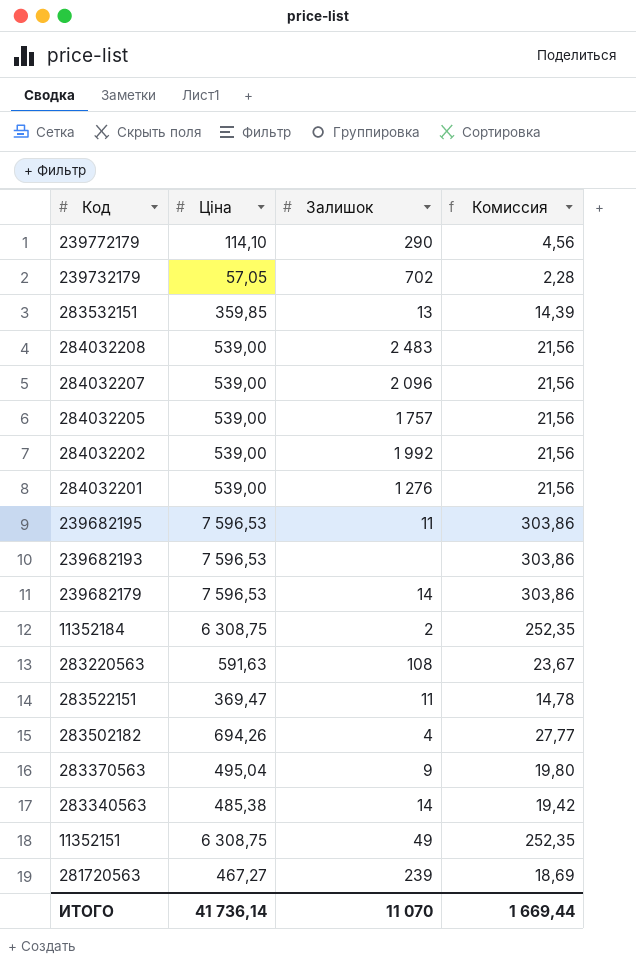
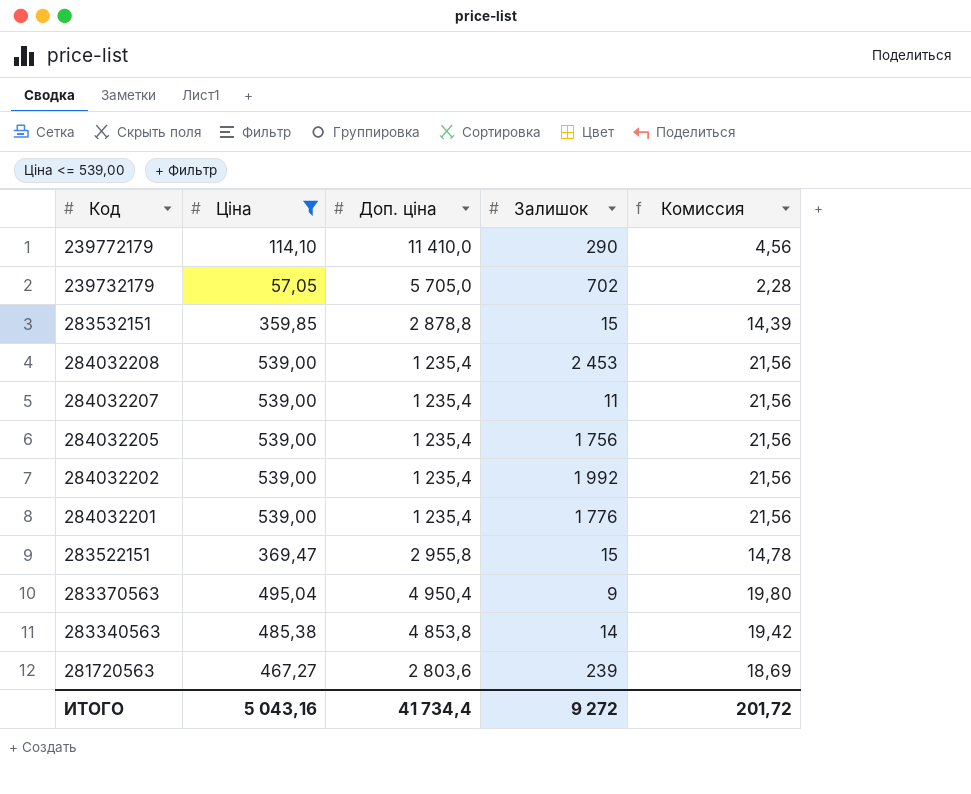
filter: none -> Ціна <= 539,00
column Доп. ціна | position: none -> 3
283532151 | Залишок: 13 -> 15
284032208 | Залишок: 2 483 -> 2 453
284032207 | Залишок: 2 096 -> 11
284032205 | Залишок: 1 757 -> 1 756
284032201 | Залишок: 1 276 -> 1 776
283522151 | Залишок: 11 -> 15
ИТОГО | Ціна: 41 736,14 -> 5 043,16
ИТОГО | Залишок: 11 070 -> 9 272
ИТОГО | Комиссия: 1 669,44 -> 201,72

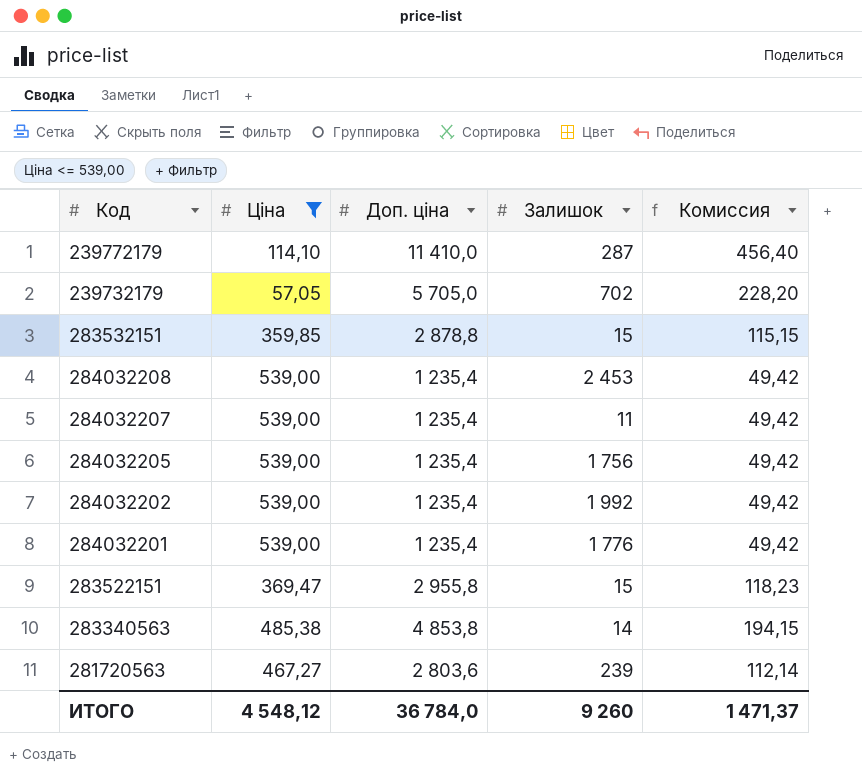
column Комиссия | formula: [Ціна] * 0,04 -> [Доп. ціна] * 0,04
row 283370563: 495,04 | 4 950,4 | 9 | 19,80 -> none
239772179 | Залишок: 290 -> 287
ИТОГО | Ціна: 5 043,16 -> 4 548,12
ИТОГО | Доп. ціна: 41 734,4 -> 36 784,0
ИТОГО | Залишок: 9 272 -> 9 260
ИТОГО | Комиссия: 201,72 -> 1 471,37

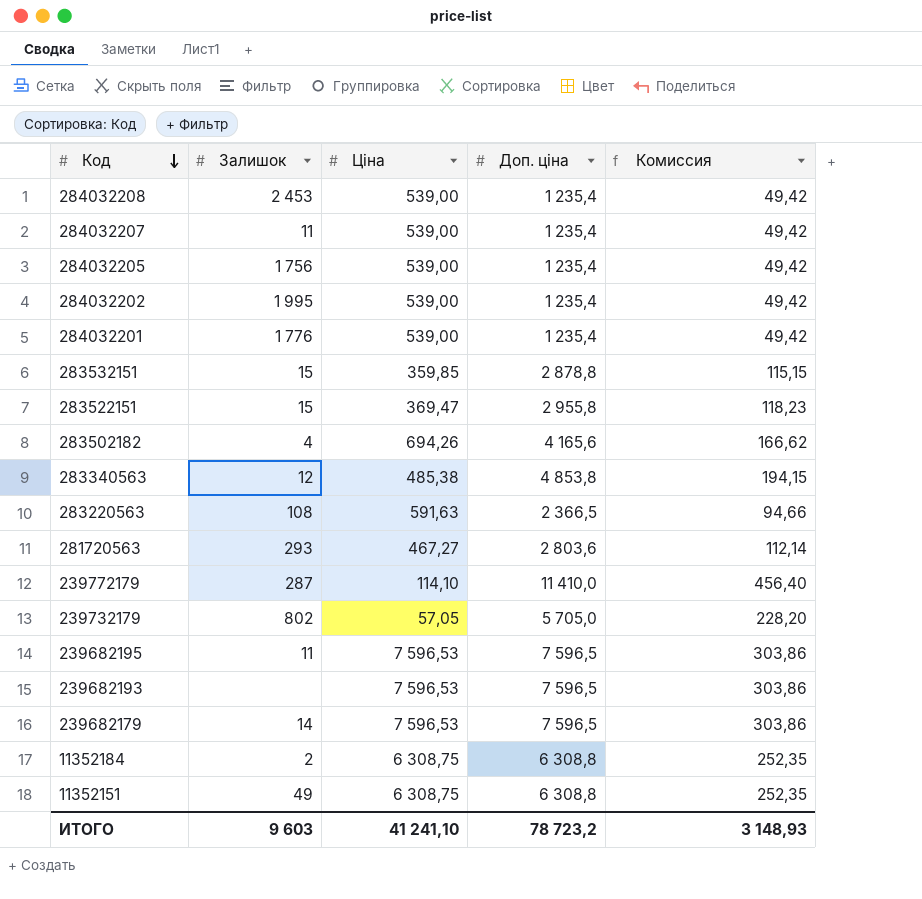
filter: Ціна <= 539,00 -> none
row order: none -> Код descending
column Залишок | position: 4 -> 2
284032202 | Залишок: 1 992 -> 1 995
283340563 | Залишок: 14 -> 12
281720563 | Залишок: 239 -> 293
239732179 | Залишок: 702 -> 802
ИТОГО | Залишок: 9 260 -> 9 603
ИТОГО | Ціна: 4 548,12 -> 41 241,10
ИТОГО | Доп. ціна: 36 784,0 -> 78 723,2
ИТОГО | Комиссия: 1 471,37 -> 3 148,93

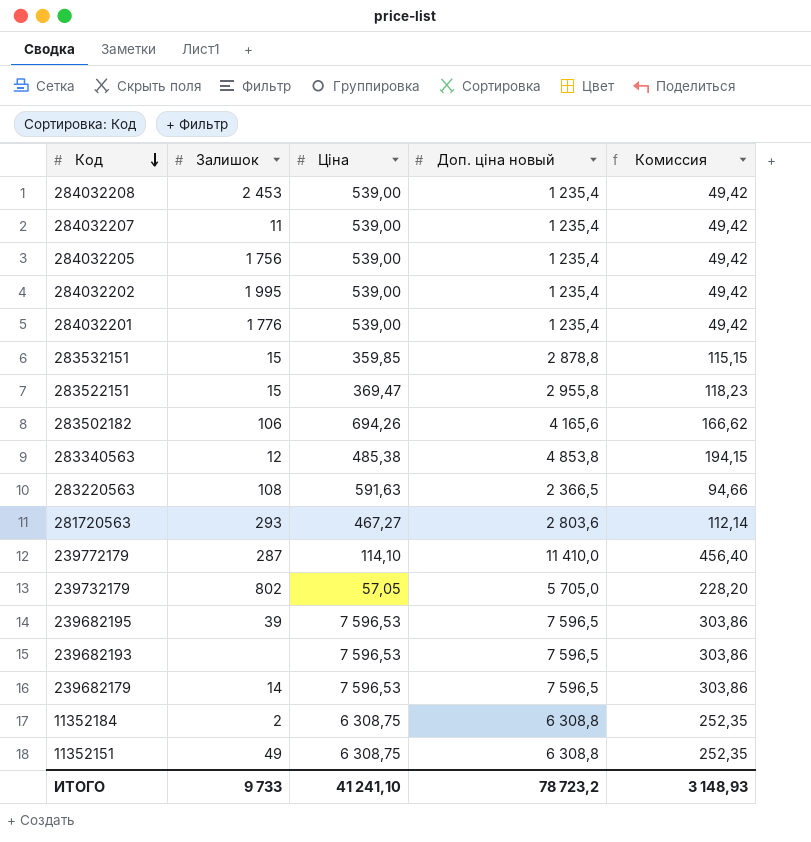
column name: Доп. ціна -> Доп. ціна новый
283502182 | Залишок: 4 -> 106
239682195 | Залишок: 11 -> 39
ИТОГО | Залишок: 9 603 -> 9 733

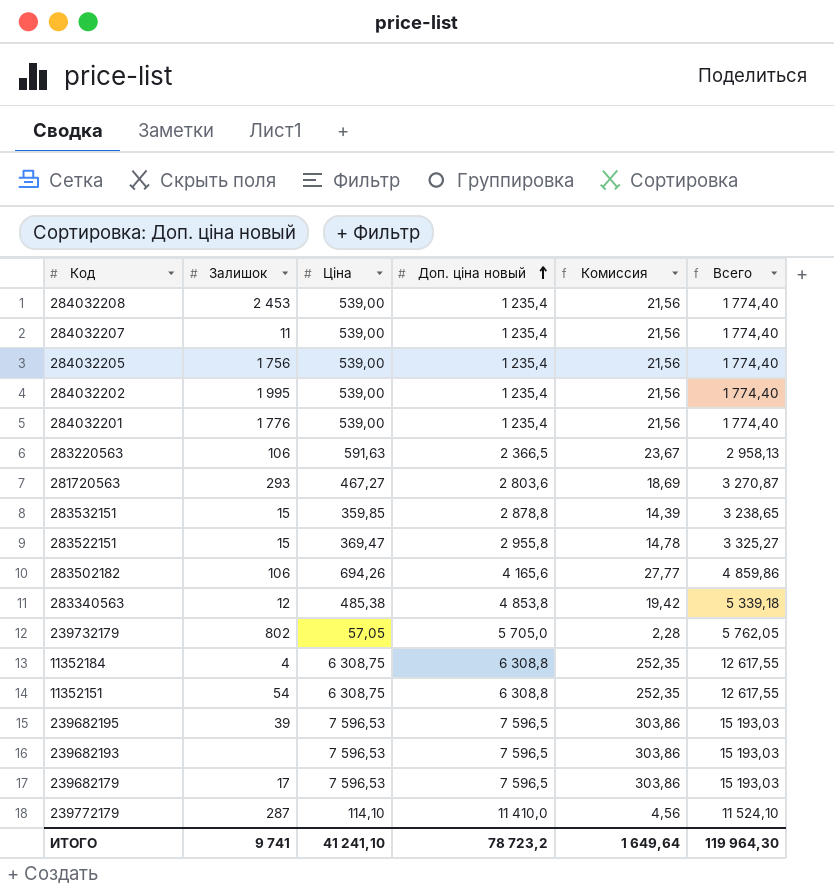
row order: Код descending -> Доп. ціна новый ascending
column Комиссия | formula: [Доп. ціна новый] * 0,04 -> [Ціна] * 0,04
column Всего | formula: none -> [Ціна] + [Доп. ціна новый]
283220563 | Залишок: 108 -> 106
11352184 | Залишок: 2 -> 4
11352151 | Залишок: 49 -> 54
239682179 | Залишок: 14 -> 17
ИТОГО | Залишок: 9 733 -> 9 741
ИТОГО | Комиссия: 3 148,93 -> 1 649,64

